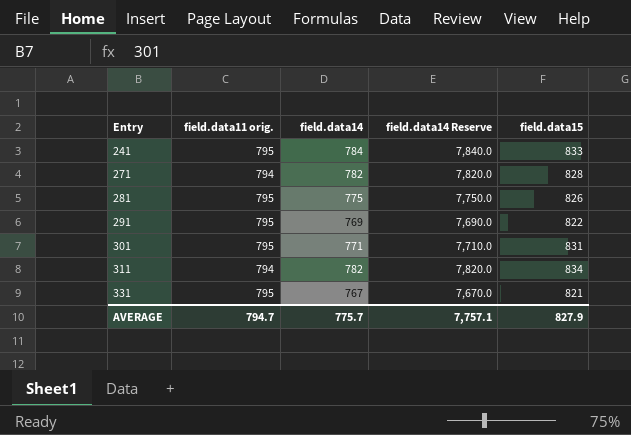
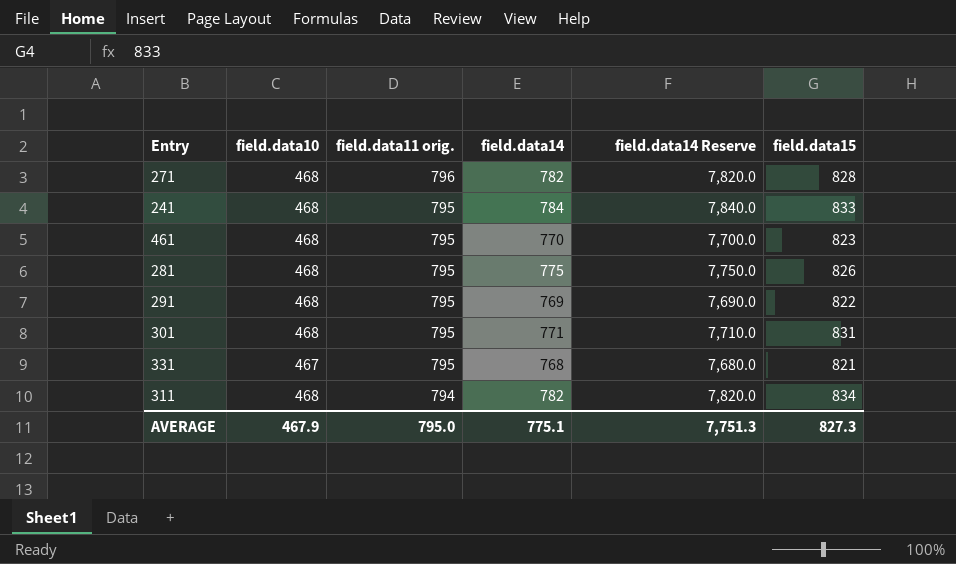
row order: Entry ascending -> field.data11 orig. descending
column field.data10 | position: none -> 2
271 | field.data11 orig.: 794 -> 796
row 461: none -> 468 | 795 | 770 | 7,700.0 | 823
331 | field.data14: 767 -> 768
331 | field.data14 Reserve: 7,670.0 -> 7,680.0
AVERAGE | field.data11 orig.: 794.7 -> 795.0
AVERAGE | field.data14: 775.7 -> 775.1
AVERAGE | field.data14 Reserve: 7,757.1 -> 7,751.3
AVERAGE | field.data15: 827.9 -> 827.3

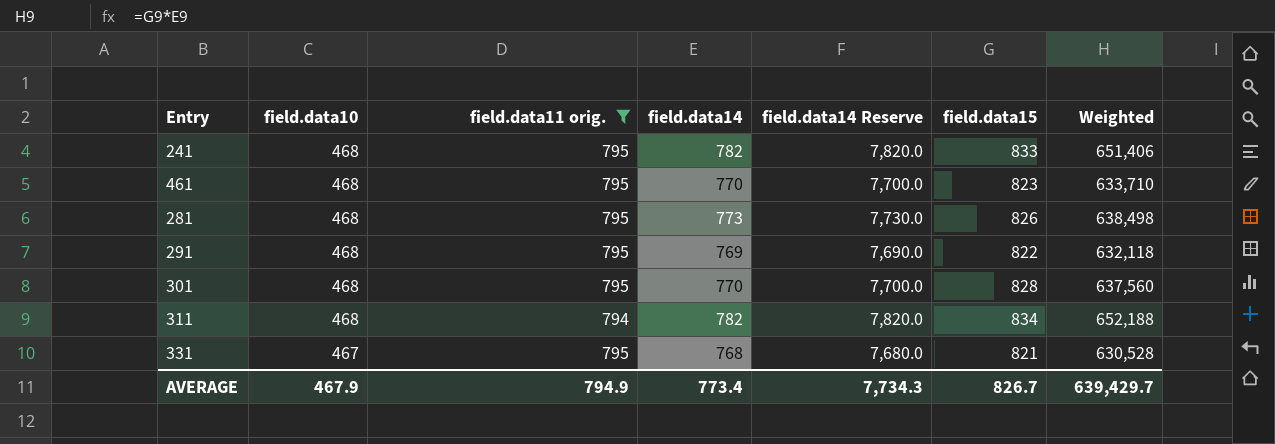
filter: none -> field.data11 orig. != 796
row order: field.data11 orig. descending -> field.data10 descending
column Weighted | formula: none -> [field.data14] * [field.data15]
241 | field.data14: 784 -> 782
241 | field.data14 Reserve: 7,840.0 -> 7,820.0
281 | field.data14: 775 -> 773
281 | field.data14 Reserve: 7,750.0 -> 7,730.0
301 | field.data14: 771 -> 770
301 | field.data14 Reserve: 7,710.0 -> 7,700.0
301 | field.data15: 831 -> 828
AVERAGE | field.data11 orig.: 795.0 -> 794.9
AVERAGE | field.data14: 775.1 -> 773.4
AVERAGE | field.data14 Reserve: 7,751.3 -> 7,734.3
AVERAGE | field.data15: 827.3 -> 826.7

